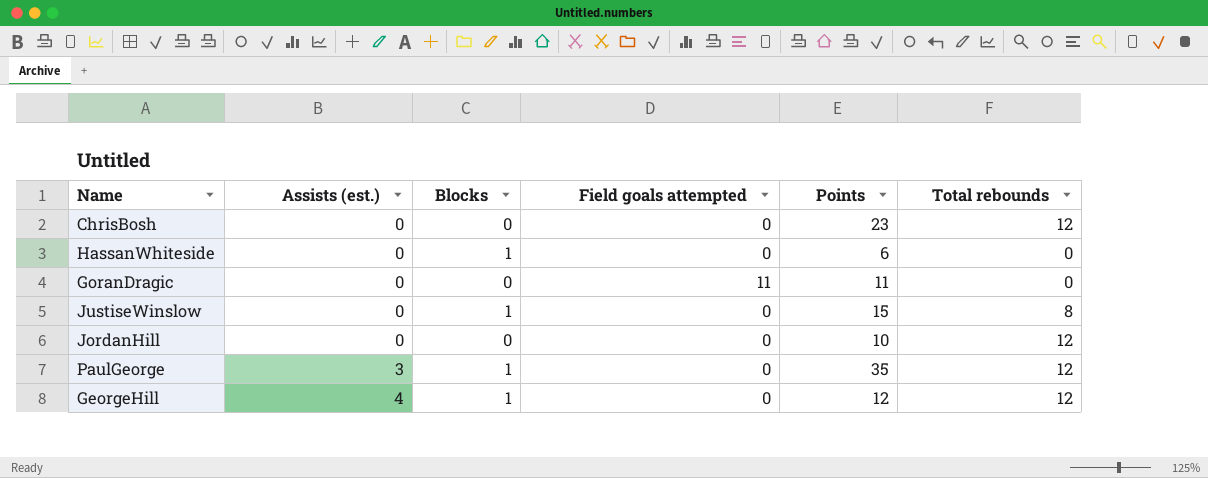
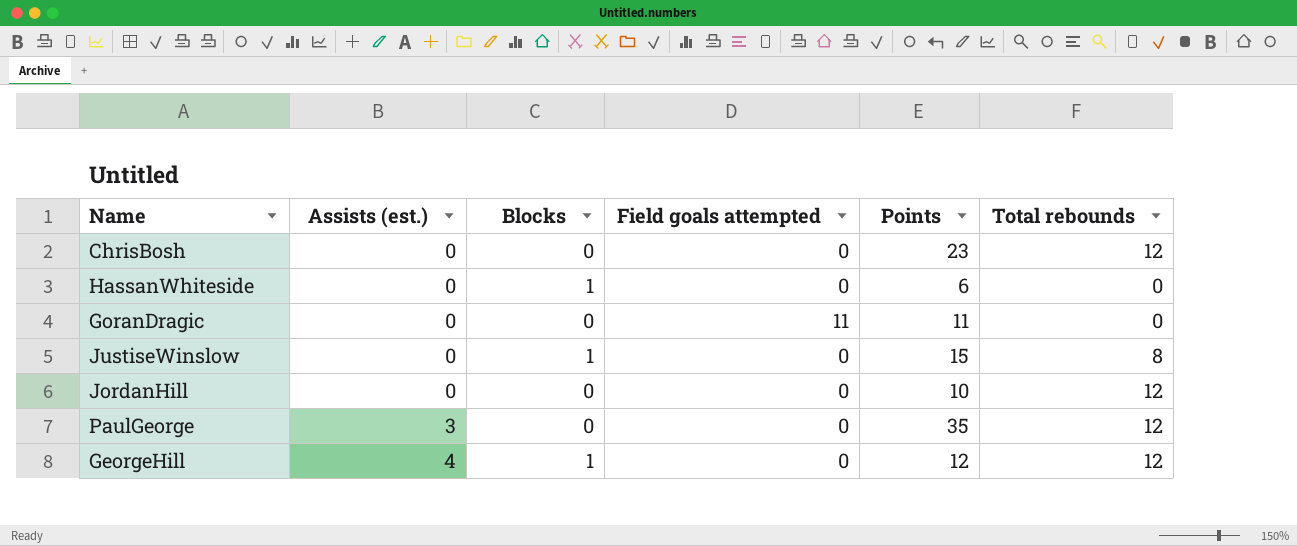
PaulGeorge | Blocks: 1 -> 0

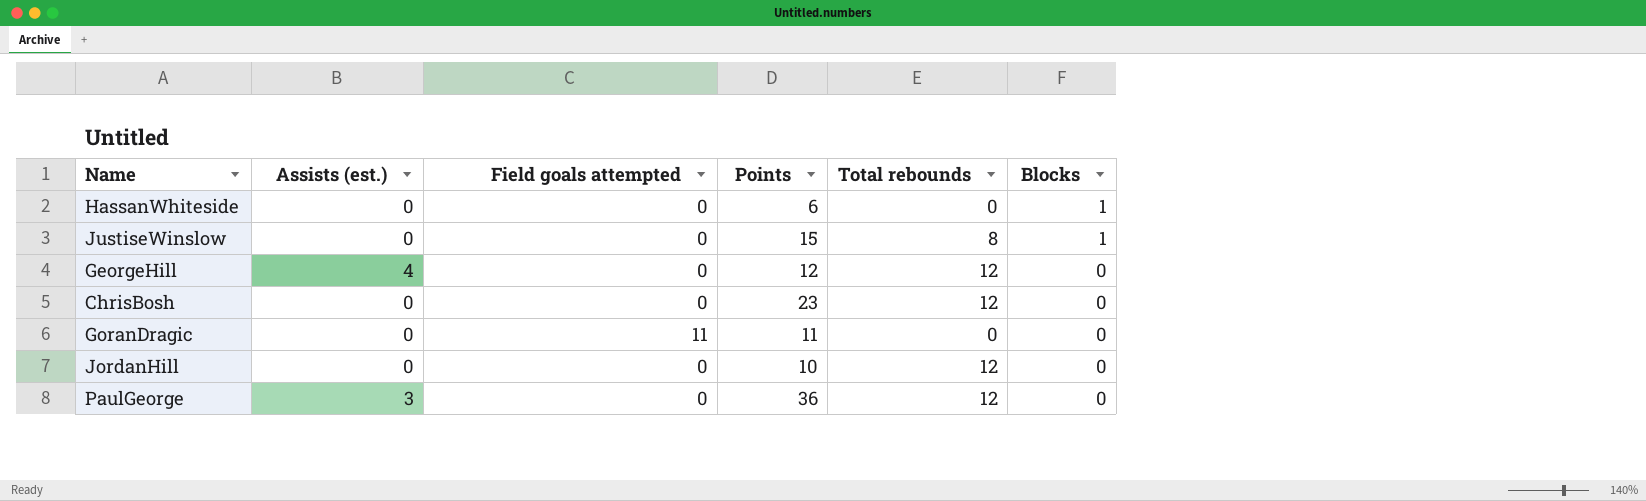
row order: Assists (est.) ascending -> Blocks descending
column Blocks | position: 3 -> 6
GeorgeHill | Blocks: 1 -> 0
PaulGeorge | Points: 35 -> 36

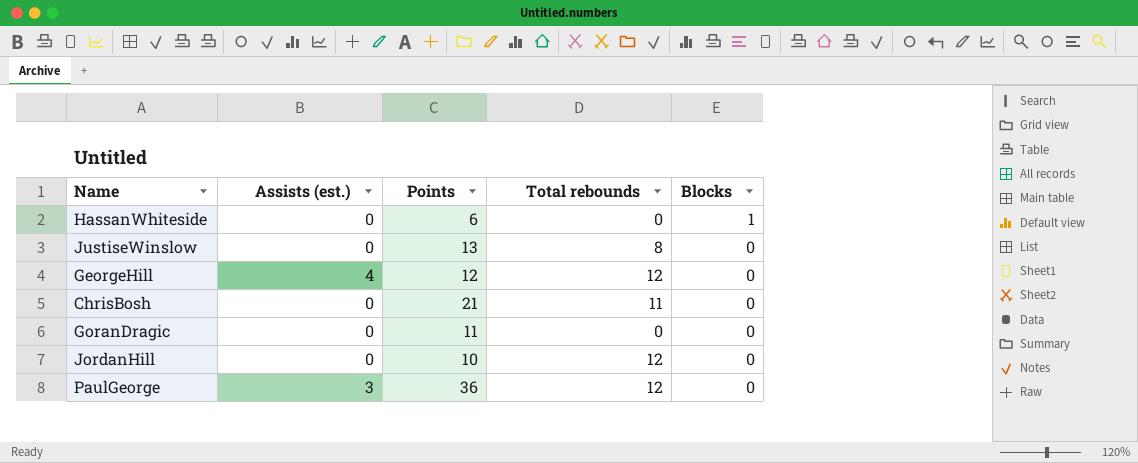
column Field goals attempted | position: 3 -> none
JustiseWinslow | Points: 15 -> 13
JustiseWinslow | Blocks: 1 -> 0
ChrisBosh | Points: 23 -> 21
ChrisBosh | Total rebounds: 12 -> 11

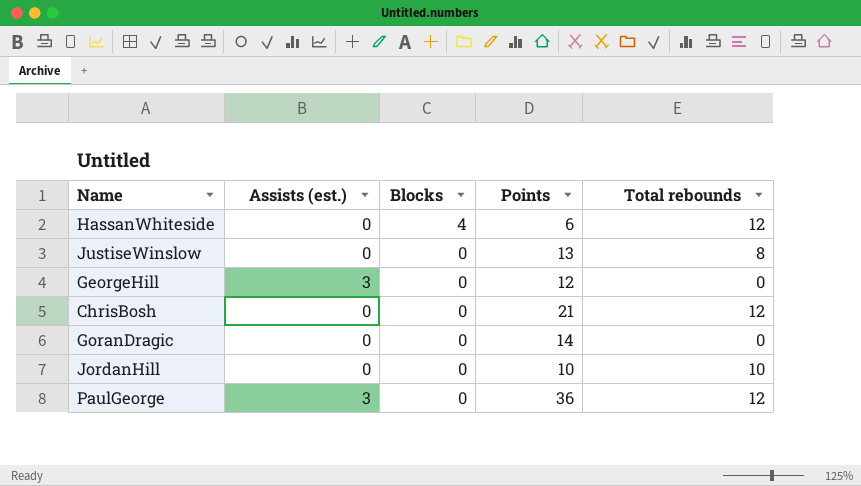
column Blocks | position: 5 -> 3
HassanWhiteside | Blocks: 1 -> 4
HassanWhiteside | Total rebounds: 0 -> 12
GeorgeHill | Assists (est.): 4 -> 3
GeorgeHill | Total rebounds: 12 -> 0
ChrisBosh | Total rebounds: 11 -> 12
GoranDragic | Points: 11 -> 14
JordanHill | Total rebounds: 12 -> 10

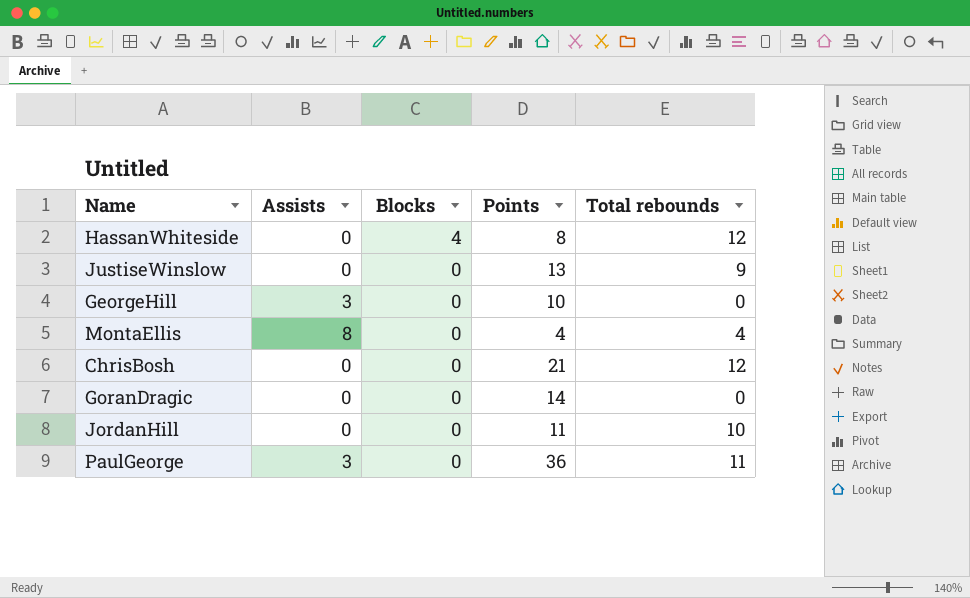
column name: Assists (est.) -> Assists
HassanWhiteside | Points: 6 -> 8
JustiseWinslow | Total rebounds: 8 -> 9
GeorgeHill | Points: 12 -> 10
row MontaEllis: none -> 8 | 0 | 4 | 4
JordanHill | Points: 10 -> 11
PaulGeorge | Total rebounds: 12 -> 11

